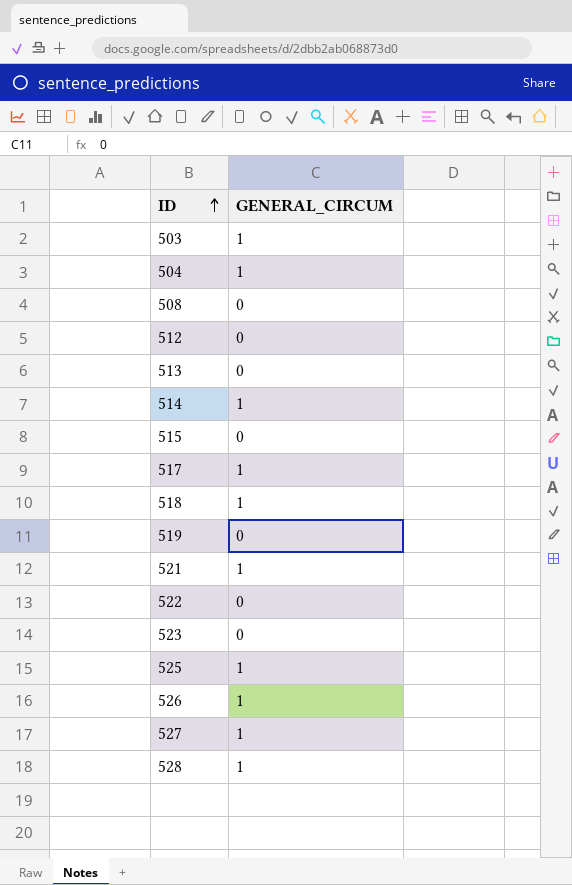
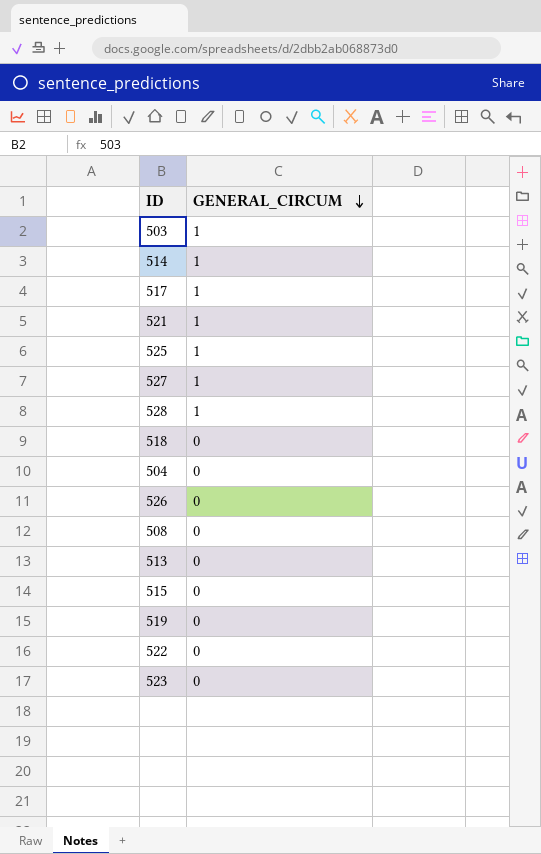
row order: ID ascending -> GENERAL_CIRCUM descending
row 512: 0 -> none
518 | GENERAL_CIRCUM: 1 -> 0
504 | GENERAL_CIRCUM: 1 -> 0
526 | GENERAL_CIRCUM: 1 -> 0

